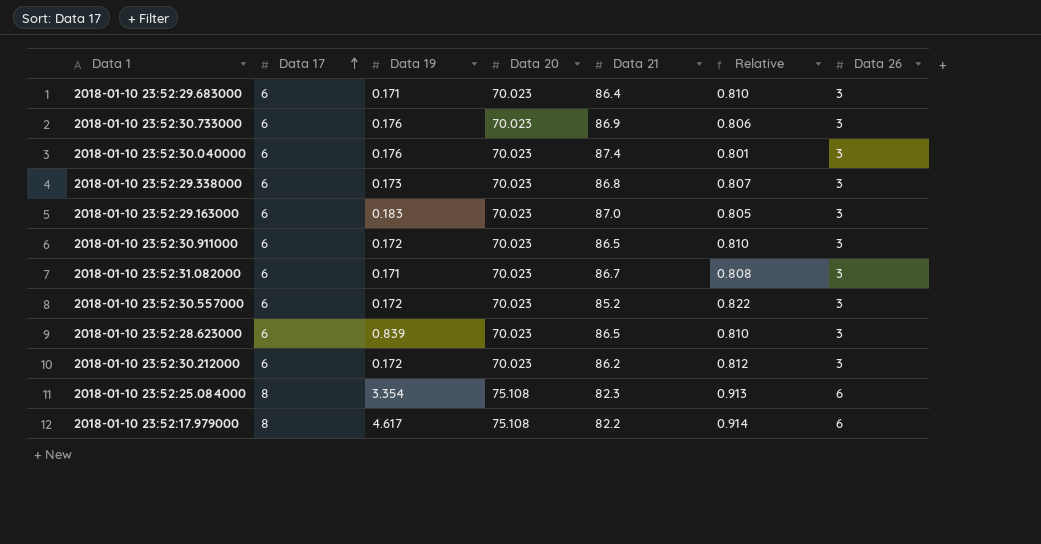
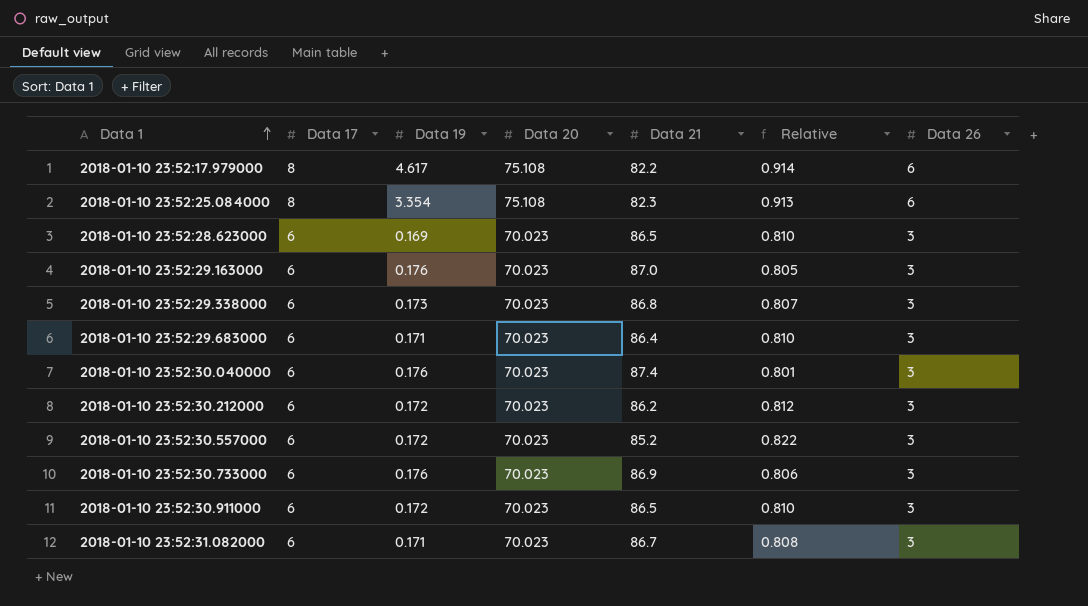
row order: Data 17 ascending -> Data 1 ascending
2018-01-10 23:52:28.623000 | Data 19: 0.839 -> 0.169
2018-01-10 23:52:29.163000 | Data 19: 0.183 -> 0.176

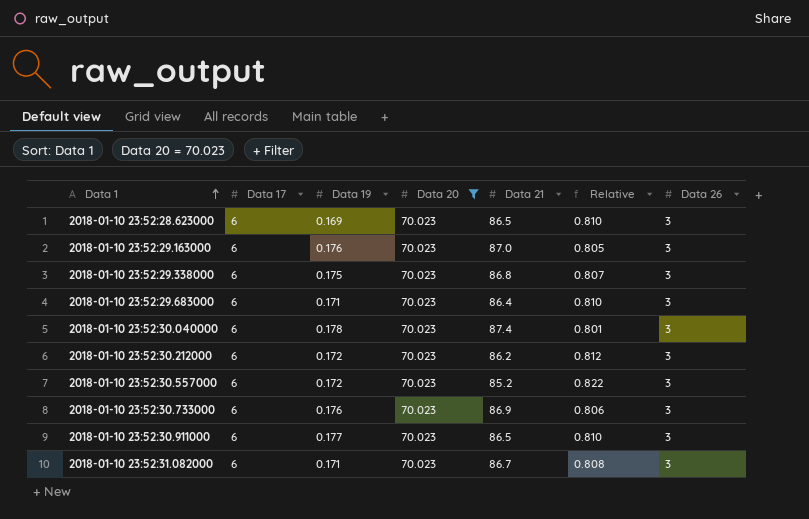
filter: none -> Data 20 = 70.023
2018-01-10 23:52:29.338000 | Data 19: 0.173 -> 0.175
2018-01-10 23:52:30.040000 | Data 19: 0.176 -> 0.178
2018-01-10 23:52:30.911000 | Data 19: 0.172 -> 0.177

